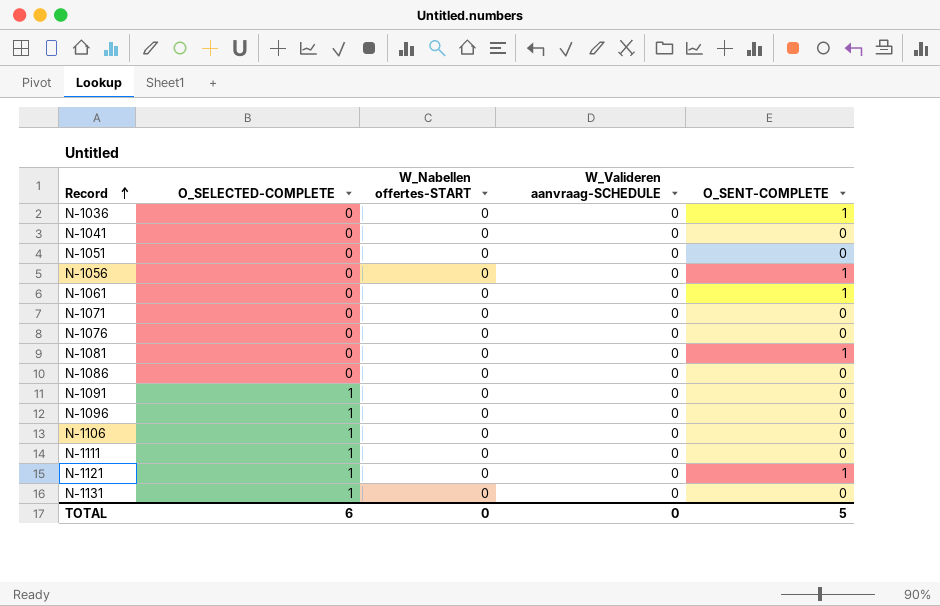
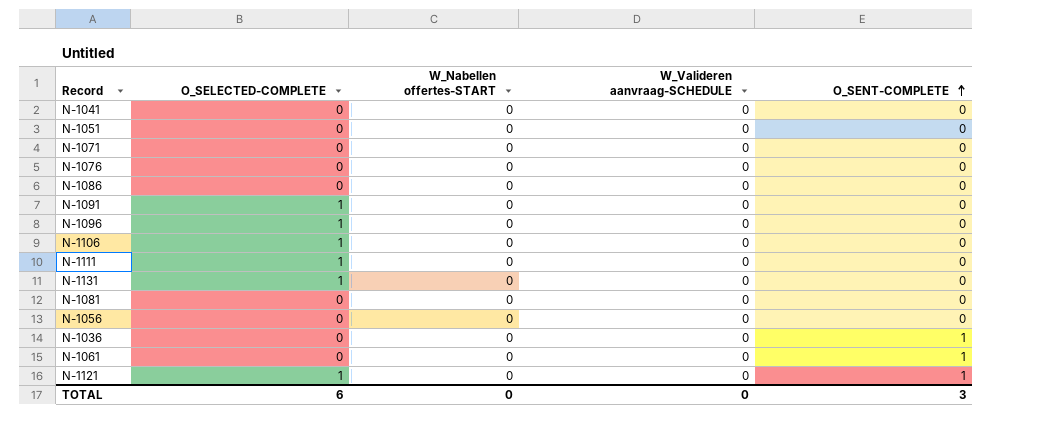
row order: Record ascending -> O_SENT-COMPLETE ascending
N-1081 | O_SENT-COMPLETE: 1 -> 0
N-1056 | O_SENT-COMPLETE: 1 -> 0
TOTAL | O_SENT-COMPLETE: 5 -> 3

